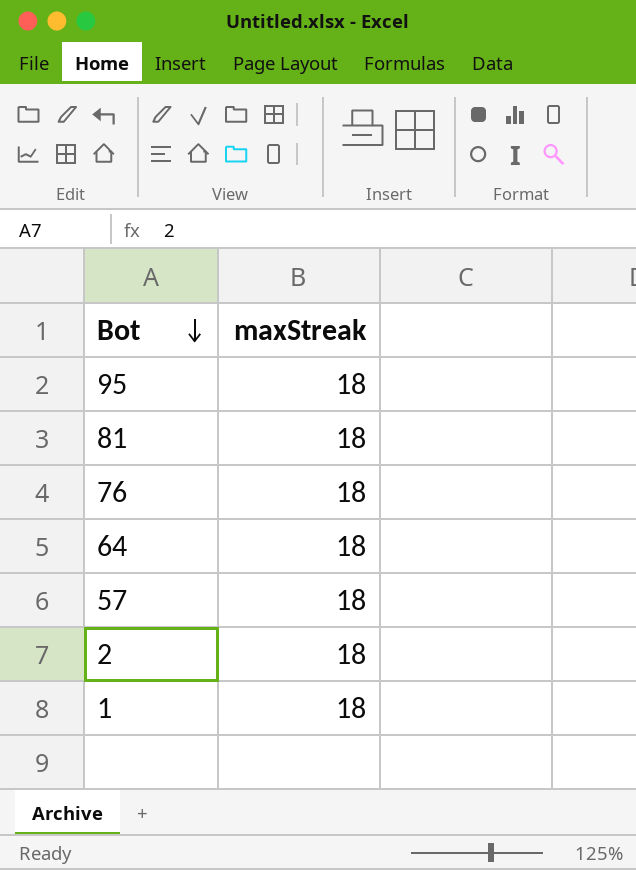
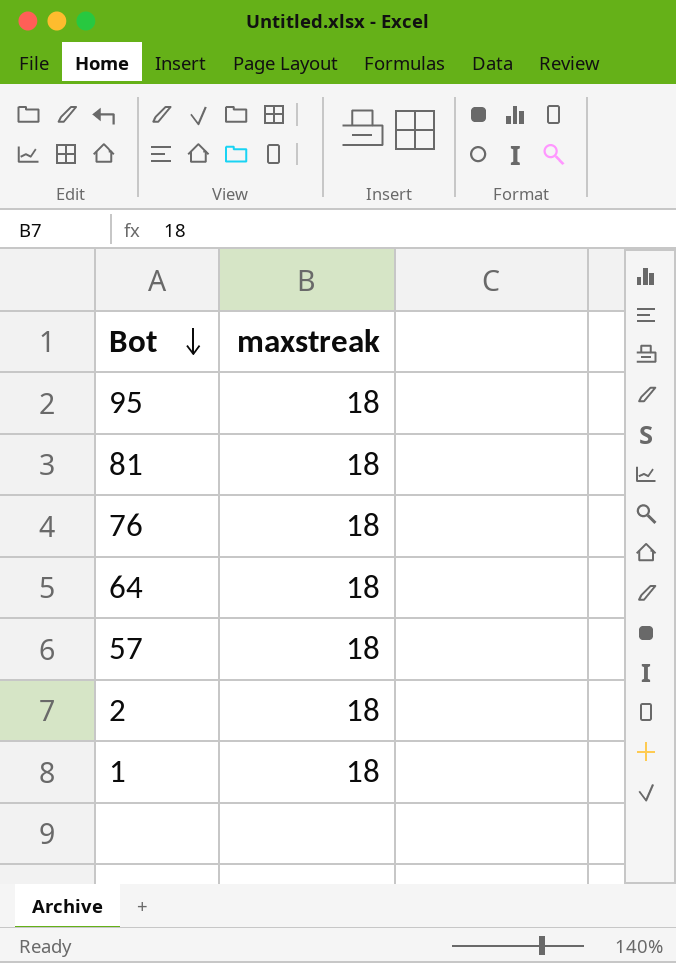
column name: maxStreak -> maxstreak

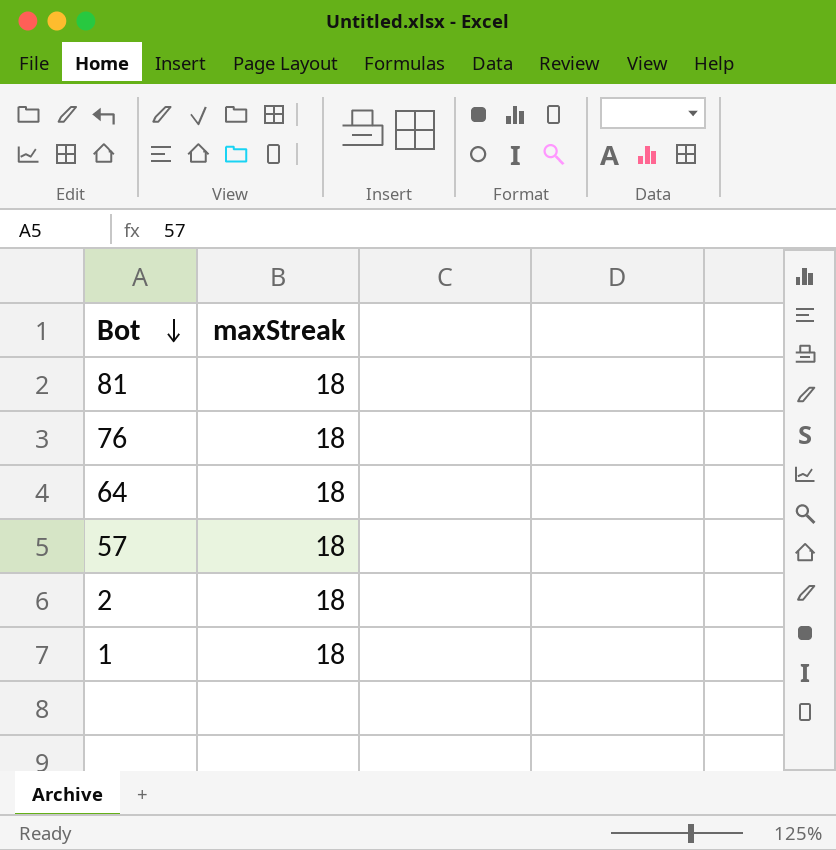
column name: maxstreak -> maxStreak
row 95: 18 -> none

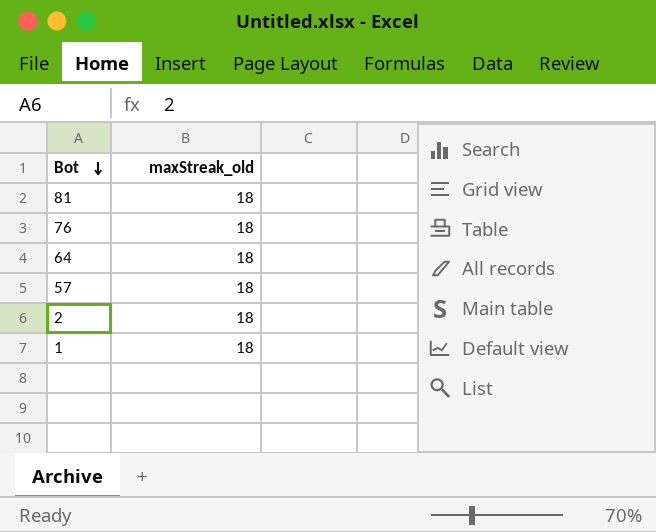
column name: maxStreak -> maxStreak_old

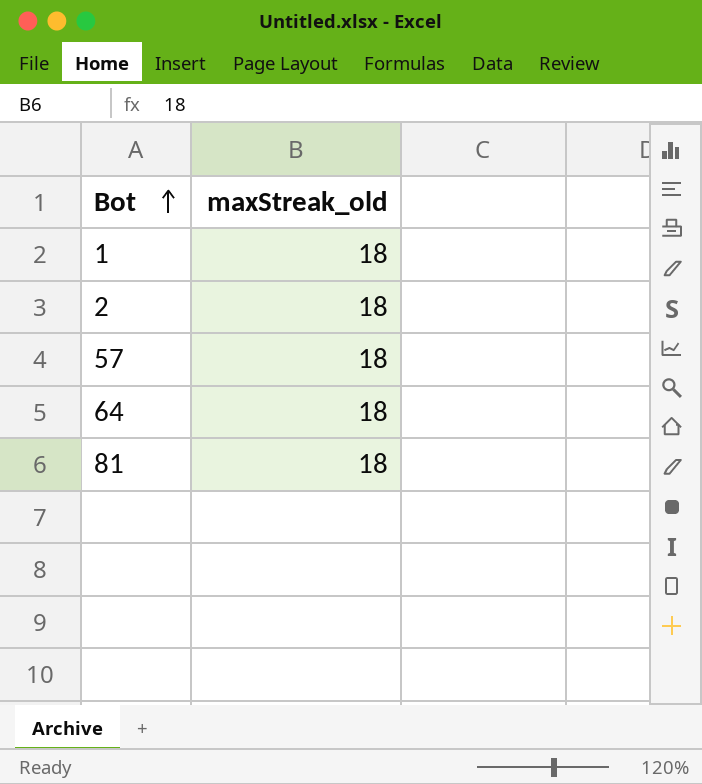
row order: Bot descending -> Bot ascending
row 76: 18 -> none

